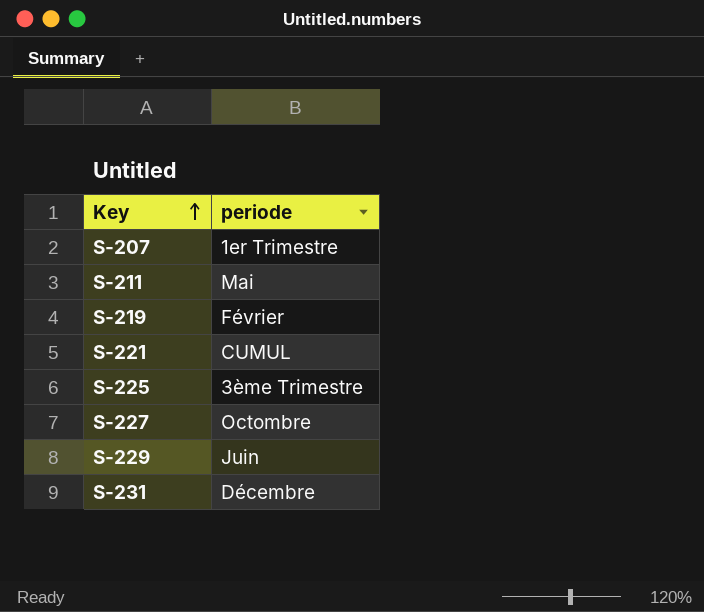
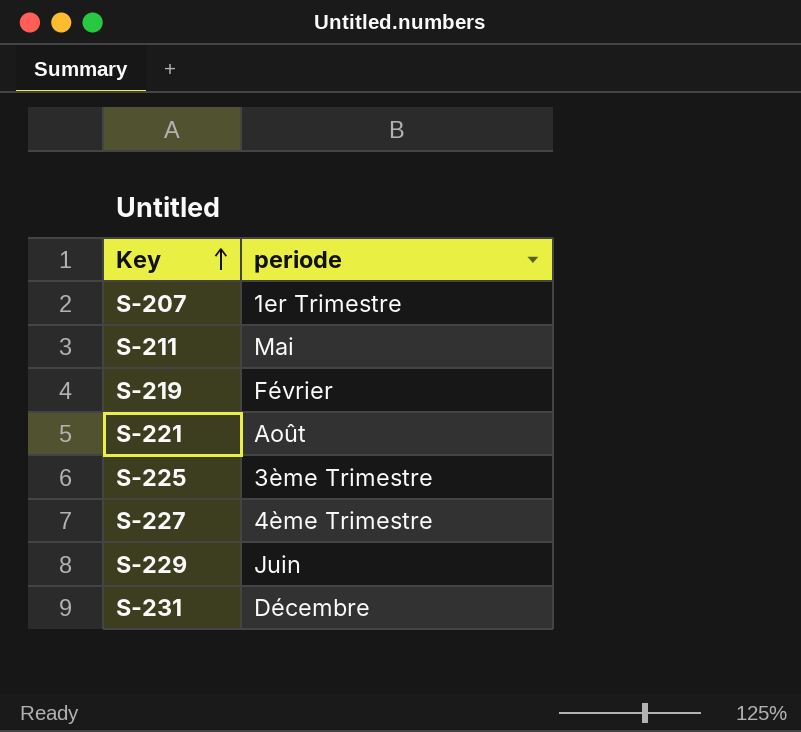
S-221 | periode: CUMUL -> Août
S-227 | periode: Octombre -> 4ème Trimestre

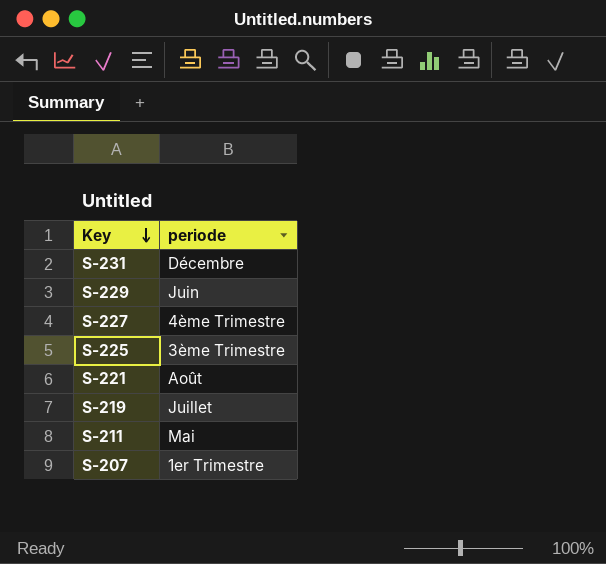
row order: Key ascending -> Key descending
S-219 | periode: Février -> Juillet

